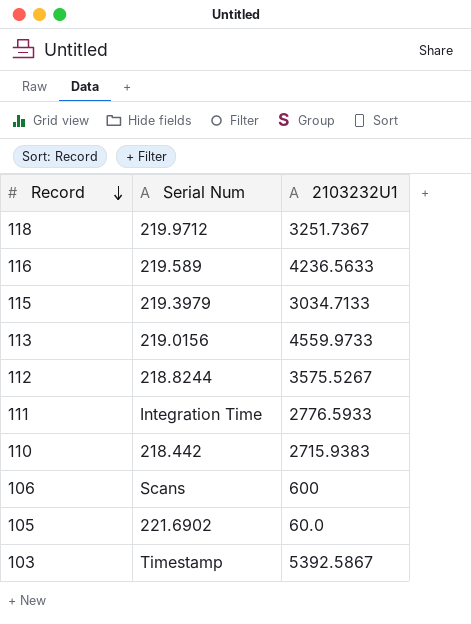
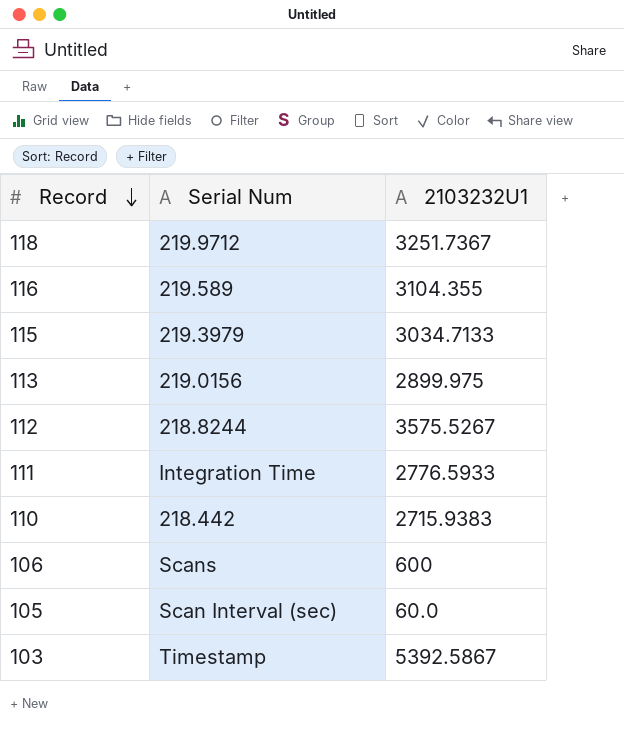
116 | 2103232U1: 4236.5633 -> 3104.355
113 | 2103232U1: 4559.9733 -> 2899.975
105 | Serial Num: 221.6902 -> Scan Interval (sec)

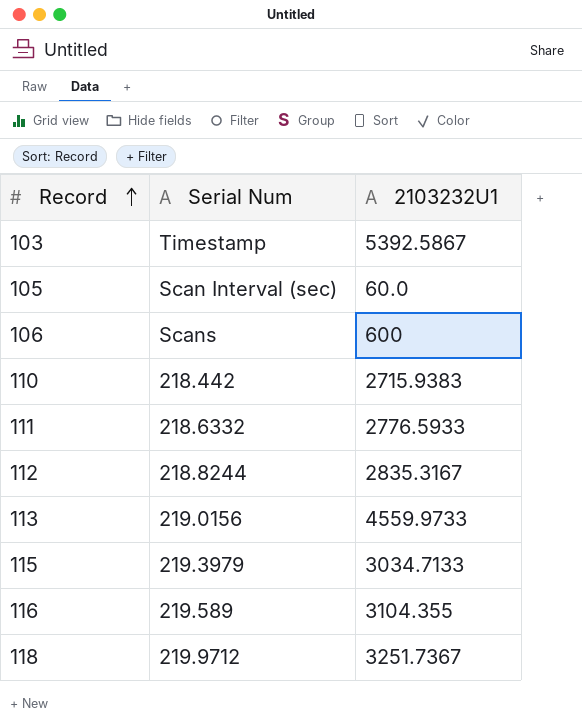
row order: Record descending -> Record ascending
111 | Serial Num: Integration Time -> 218.6332
112 | 2103232U1: 3575.5267 -> 2835.3167
113 | 2103232U1: 2899.975 -> 4559.9733

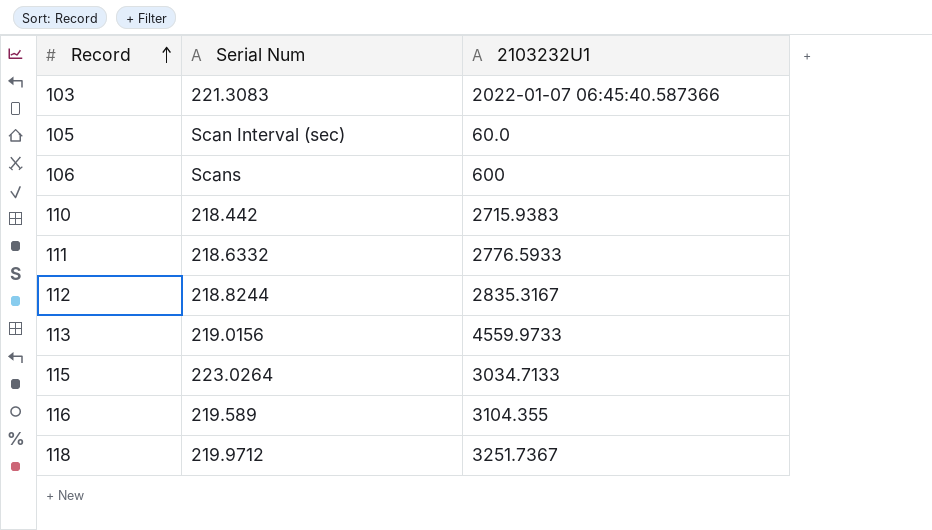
103 | Serial Num: Timestamp -> 221.3083
103 | 2103232U1: 5392.5867 -> 2022-01-07 06:45:40.587366
115 | Serial Num: 219.3979 -> 223.0264

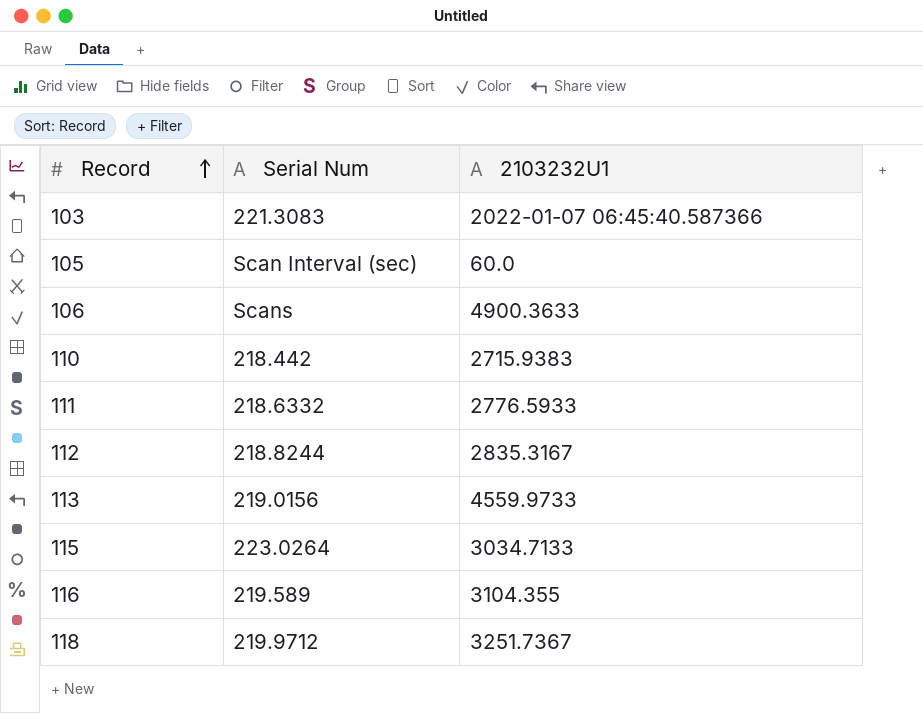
106 | 2103232U1: 600 -> 4900.3633

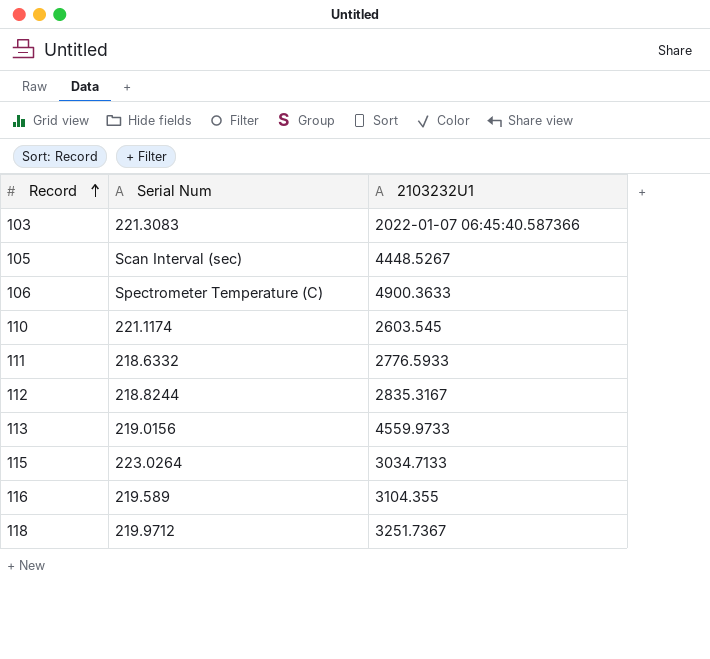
105 | 2103232U1: 60.0 -> 4448.5267
106 | Serial Num: Scans -> Spectrometer Temperature (C)
110 | Serial Num: 218.442 -> 221.1174
110 | 2103232U1: 2715.9383 -> 2603.545

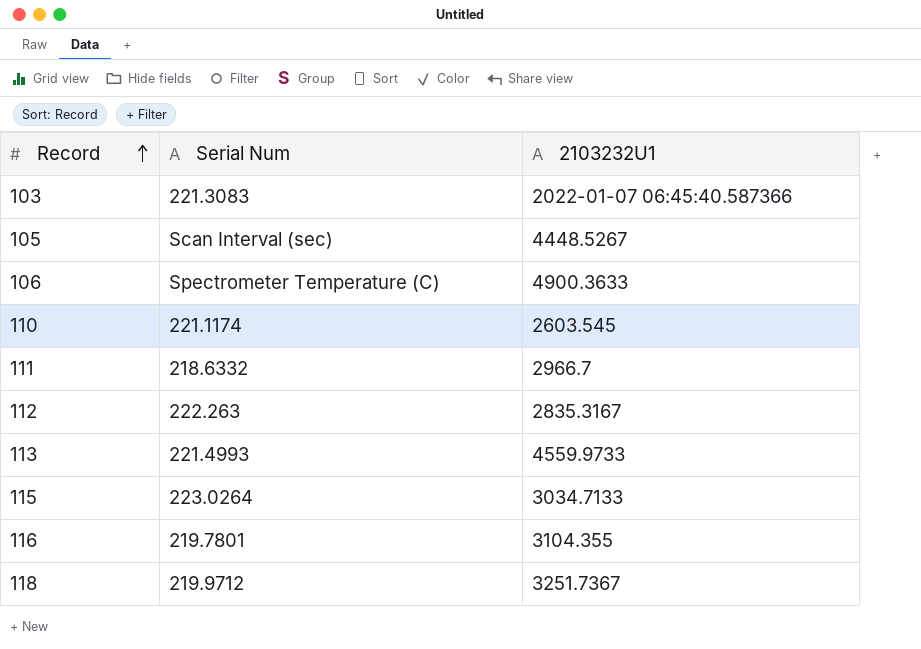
111 | 2103232U1: 2776.5933 -> 2966.7
112 | Serial Num: 218.8244 -> 222.263
113 | Serial Num: 219.0156 -> 221.4993
116 | Serial Num: 219.589 -> 219.7801

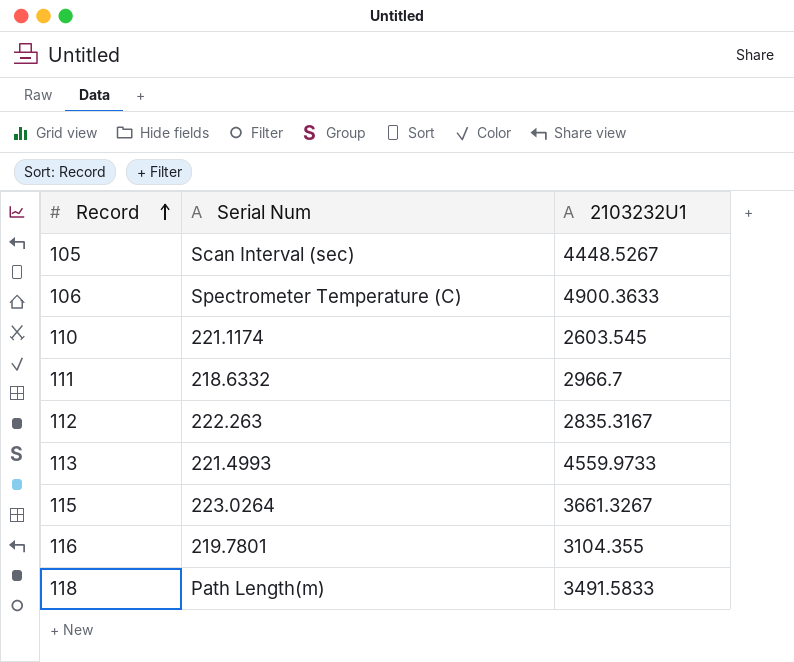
row 103: 221.3083 | 2022-01-07 06:45:40.587366 -> none
115 | 2103232U1: 3034.7133 -> 3661.3267
118 | Serial Num: 219.9712 -> Path Length(m)
118 | 2103232U1: 3251.7367 -> 3491.5833

